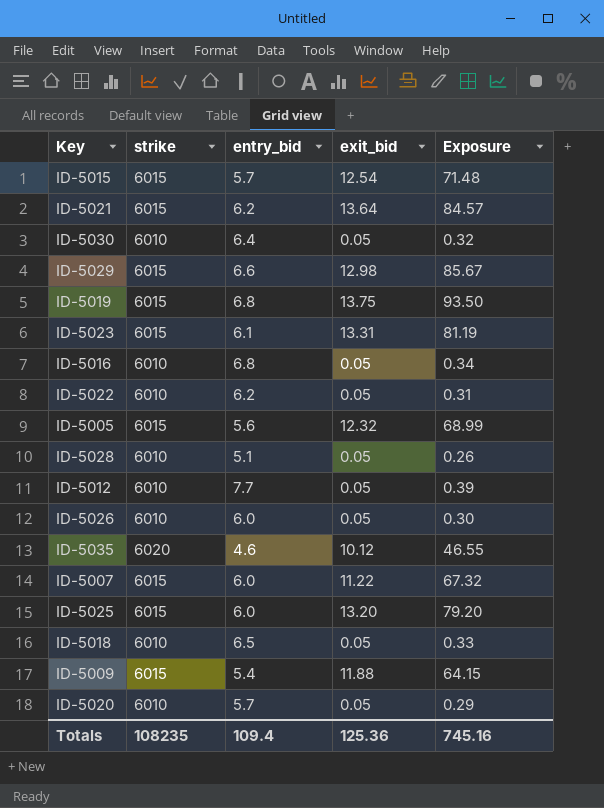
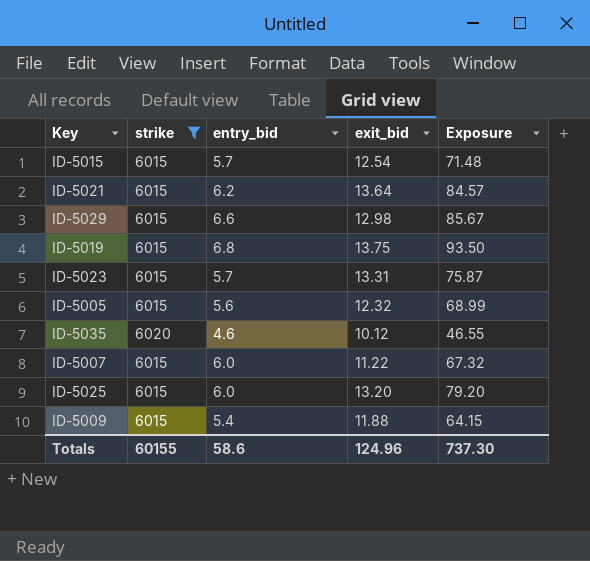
filter: none -> strike != 6010
ID-5023 | entry_bid: 6.1 -> 5.7
ID-5023 | Exposure: 81.19 -> 75.87
Totals | strike: 108235 -> 60155
Totals | entry_bid: 109.4 -> 58.6
Totals | exit_bid: 125.36 -> 124.96
Totals | Exposure: 745.16 -> 737.30

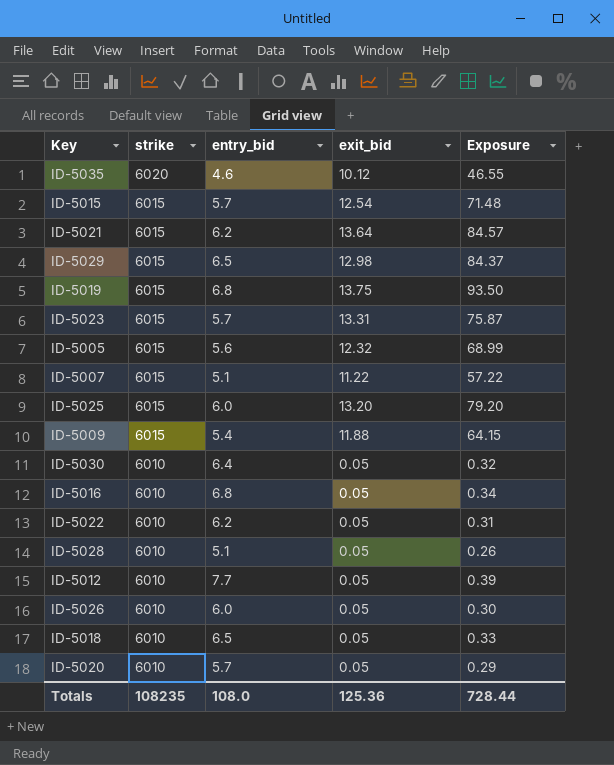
filter: strike != 6010 -> none
row order: none -> strike descending
ID-5029 | entry_bid: 6.6 -> 6.5
ID-5029 | Exposure: 85.67 -> 84.37
ID-5007 | entry_bid: 6.0 -> 5.1
ID-5007 | Exposure: 67.32 -> 57.22
Totals | strike: 60155 -> 108235
Totals | entry_bid: 58.6 -> 108.0
Totals | exit_bid: 124.96 -> 125.36
Totals | Exposure: 737.30 -> 728.44

